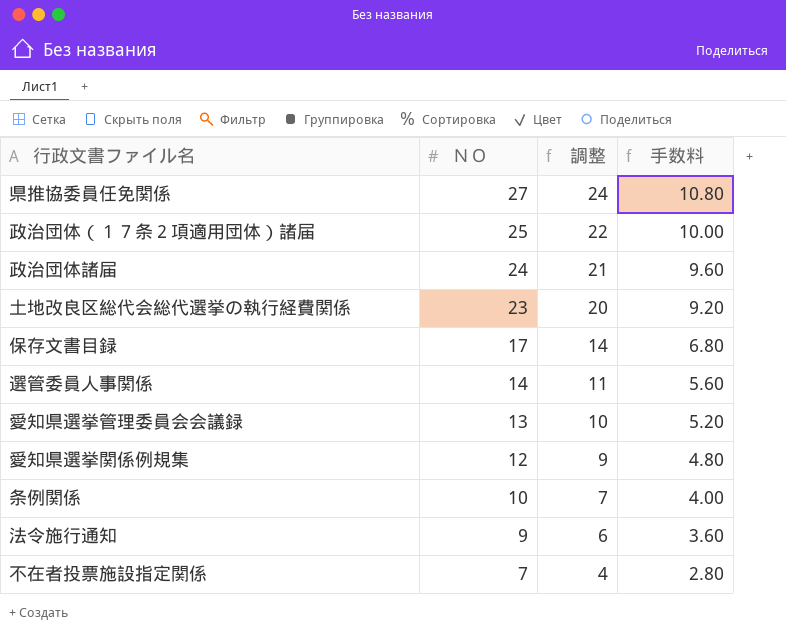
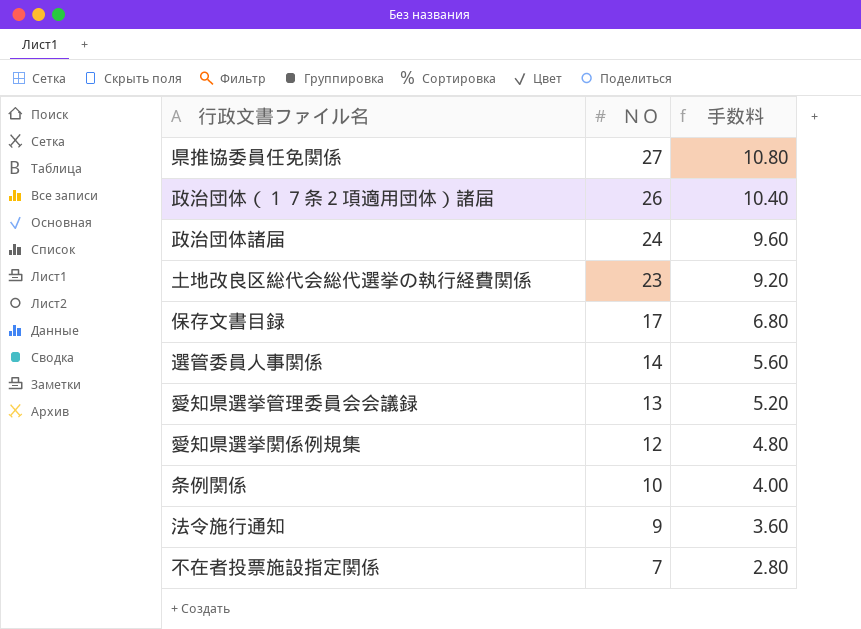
column 調整 | formula: [ＮＯ] - 3 -> none
政治団体（１７条２項適用団体）諸届 | ＮＯ: 25 -> 26
政治団体（１７条２項適用団体）諸届 | 手数料: 10.00 -> 10.40

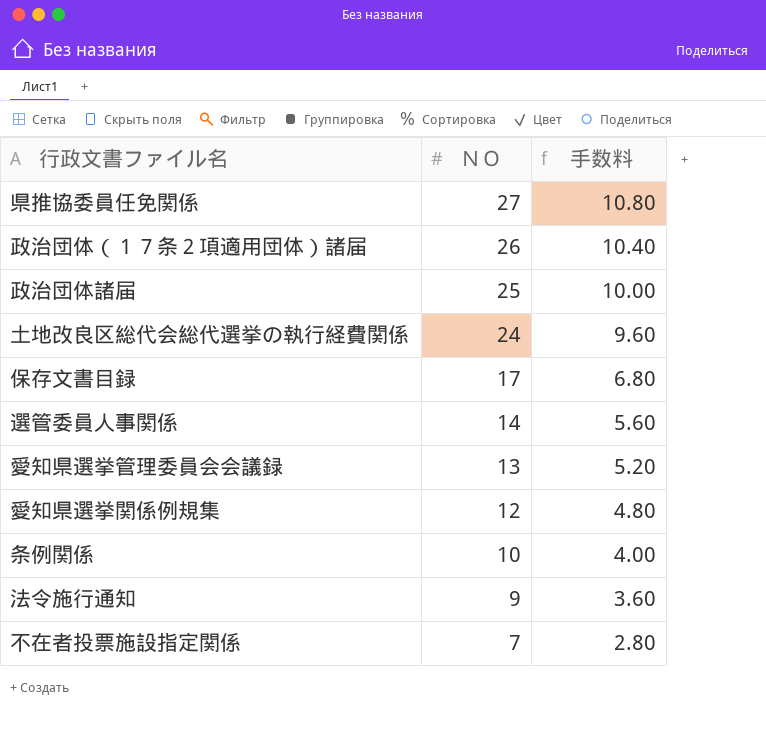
政治団体諸届 | ＮＯ: 24 -> 25
政治団体諸届 | 手数料: 9.60 -> 10.00
土地改良区総代会総代選挙の執行経費関係 | ＮＯ: 23 -> 24
土地改良区総代会総代選挙の執行経費関係 | 手数料: 9.20 -> 9.60

